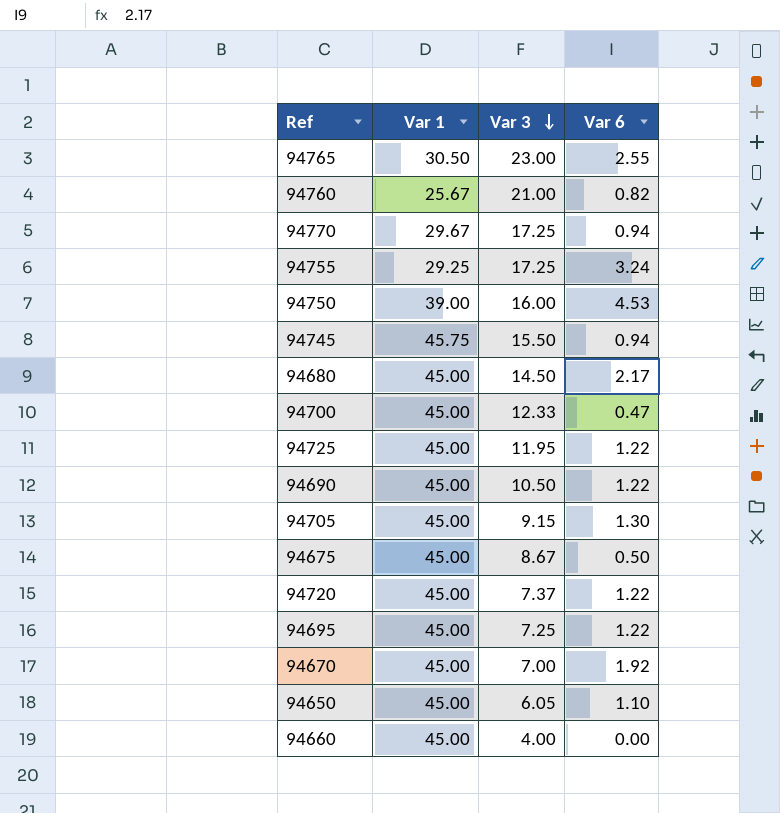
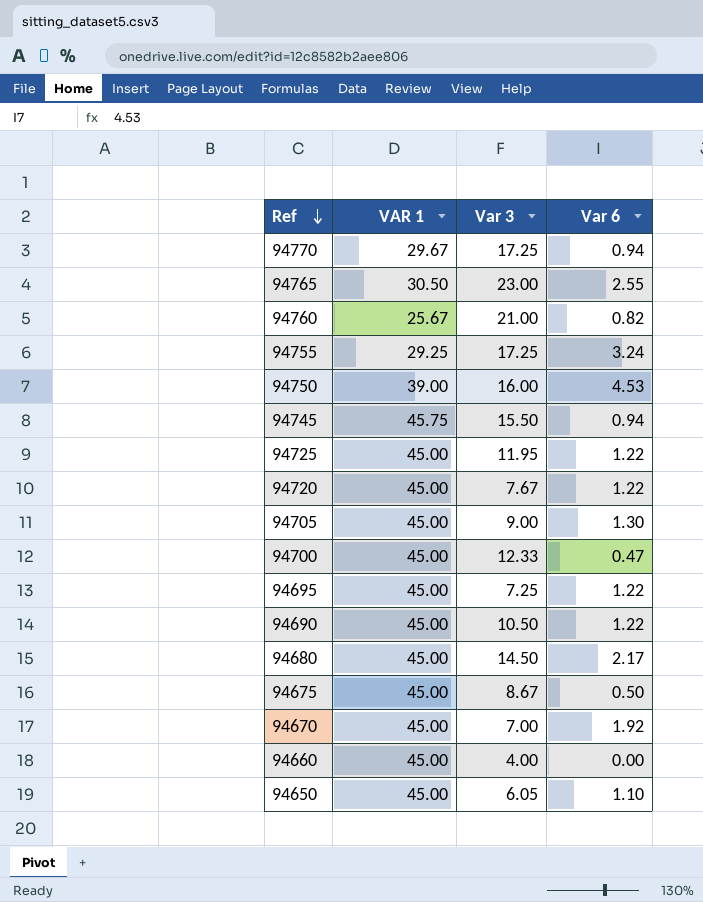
row order: Var 3 descending -> Ref descending
column name: Var 1 -> VAR 1
94720 | Var 3: 7.37 -> 7.67
94705 | Var 3: 9.15 -> 9.00

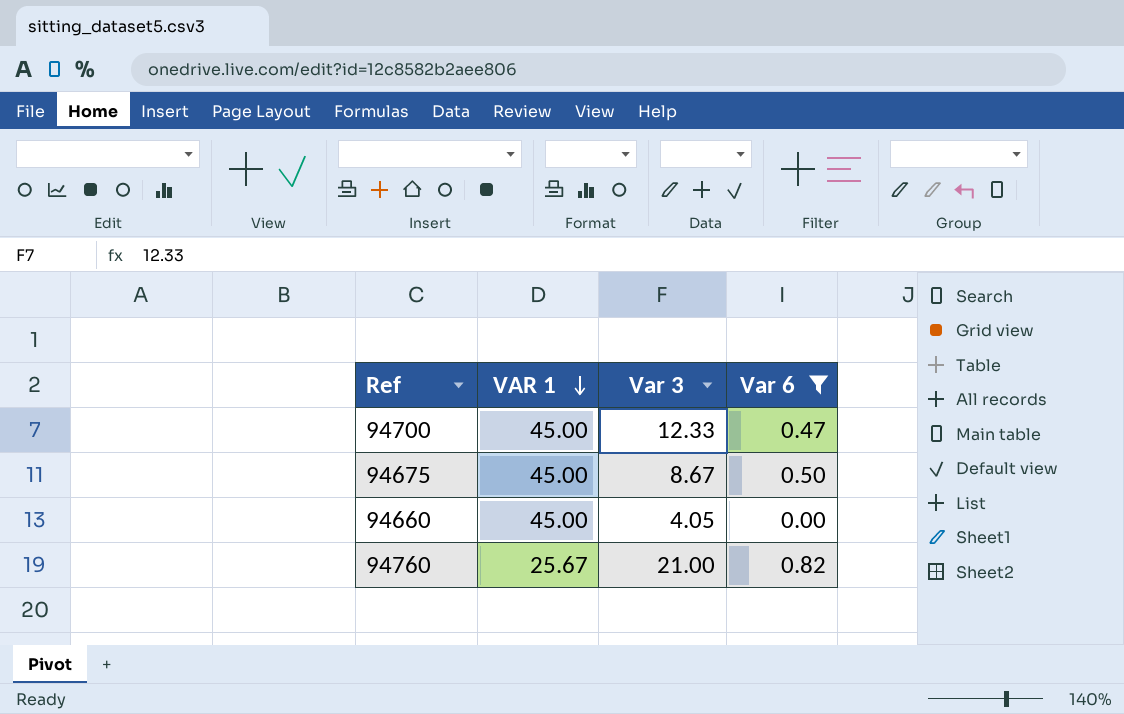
filter: none -> Var 6 <= 0.82
row order: Ref descending -> VAR 1 descending
94660 | Var 3: 4.00 -> 4.05

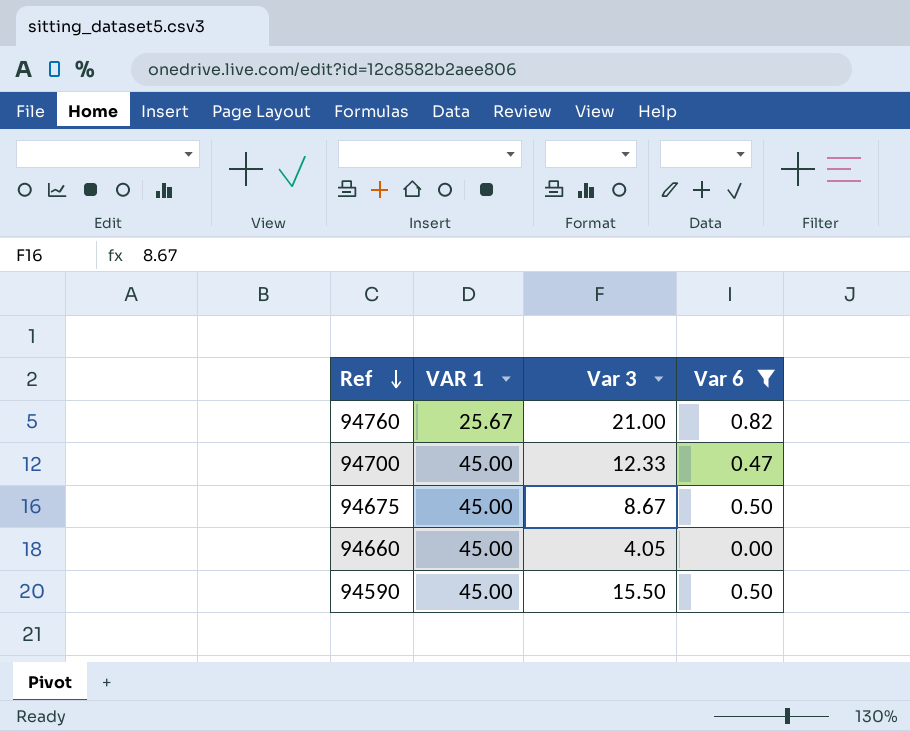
row order: VAR 1 descending -> Ref descending
row 94590: none -> 45.00 | 15.50 | 0.50

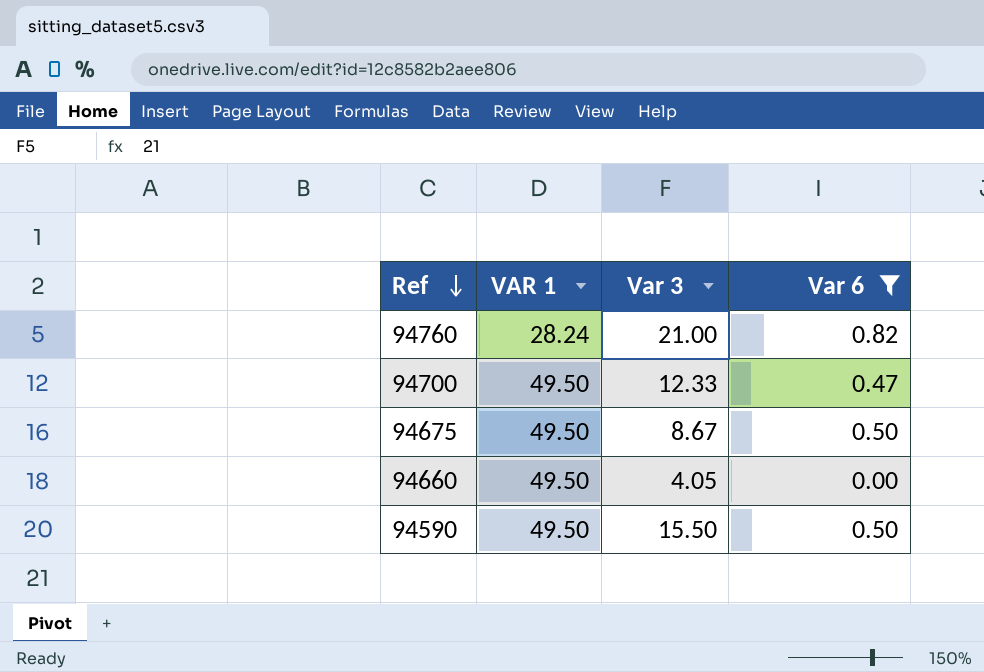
94760 | VAR 1: 25.67 -> 28.24
94700 | VAR 1: 45.00 -> 49.50
94675 | VAR 1: 45.00 -> 49.50
94660 | VAR 1: 45.00 -> 49.50
94590 | VAR 1: 45.00 -> 49.50

